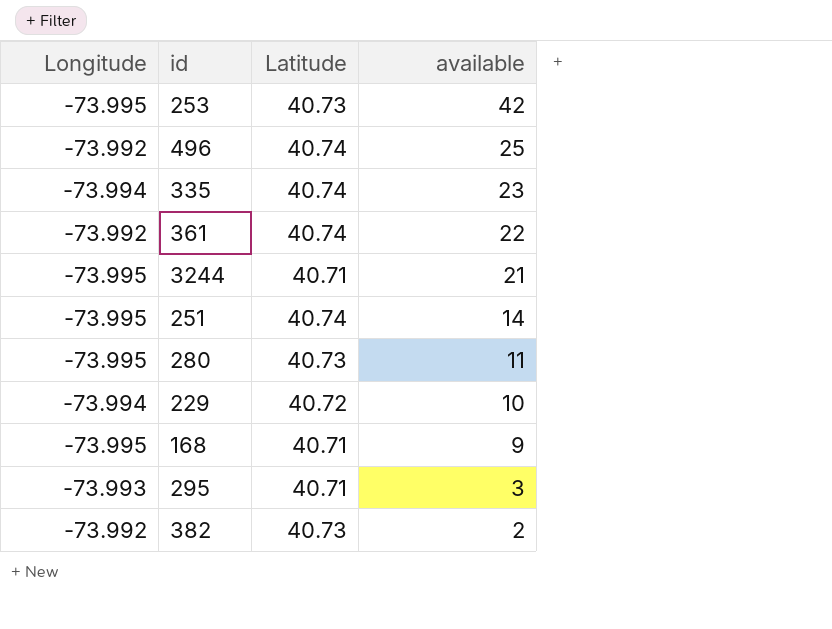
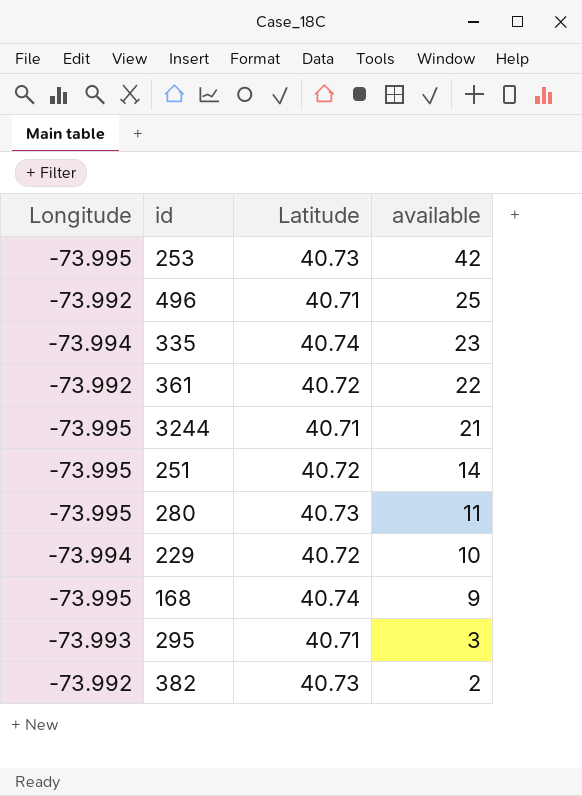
496 | Latitude: 40.74 -> 40.71
361 | Latitude: 40.74 -> 40.72
251 | Latitude: 40.74 -> 40.72
168 | Latitude: 40.71 -> 40.74

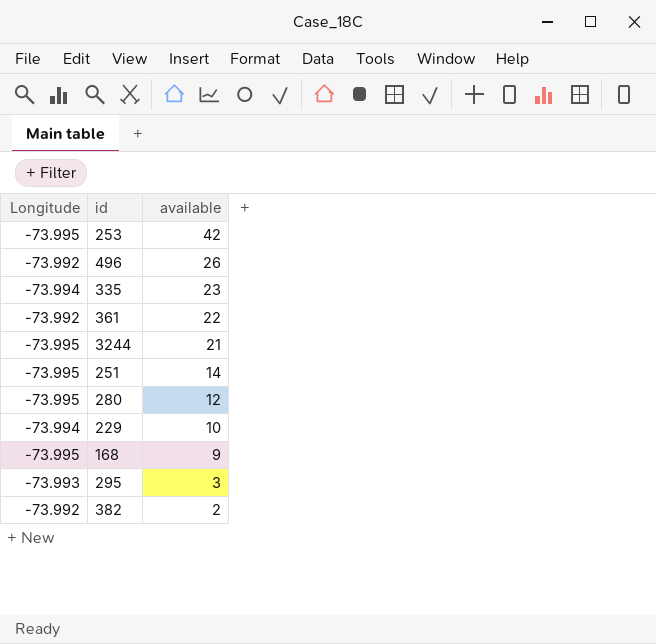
column Latitude | position: 3 -> none
496 | available: 25 -> 26
280 | available: 11 -> 12

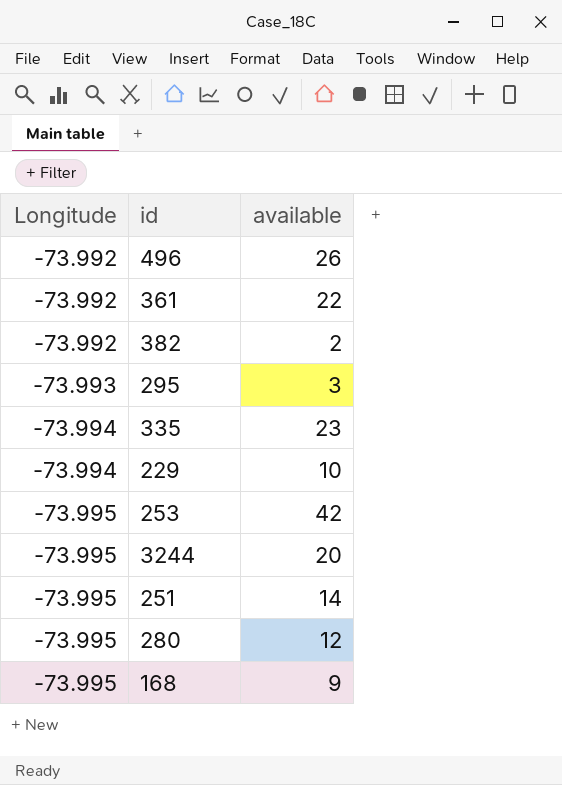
row order: available descending -> Longitude descending
3244 | available: 21 -> 20

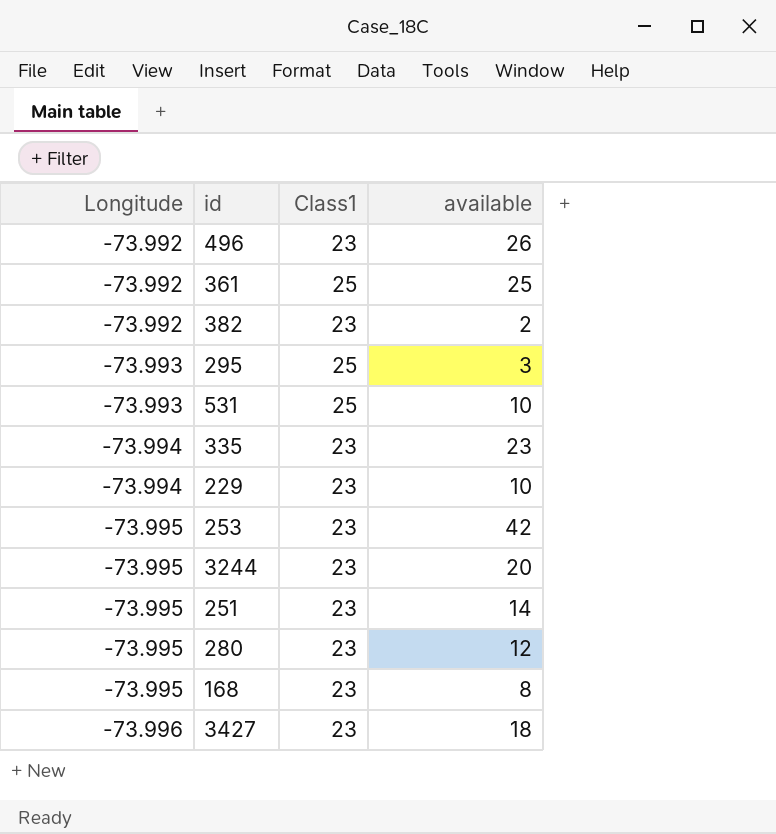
column Class1 | position: none -> 3
361 | available: 22 -> 25
row 531: none -> -73.993 | 25 | 10
168 | available: 9 -> 8
row 3427: none -> -73.996 | 23 | 18

